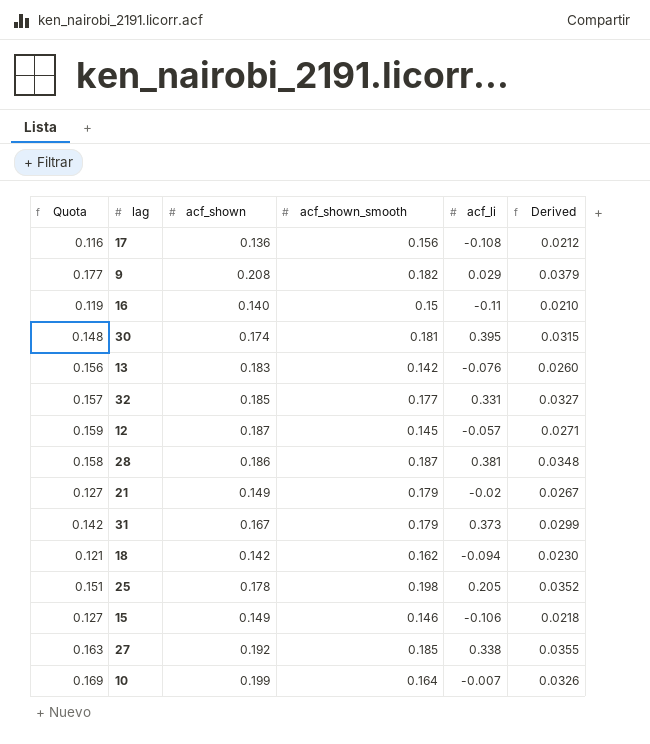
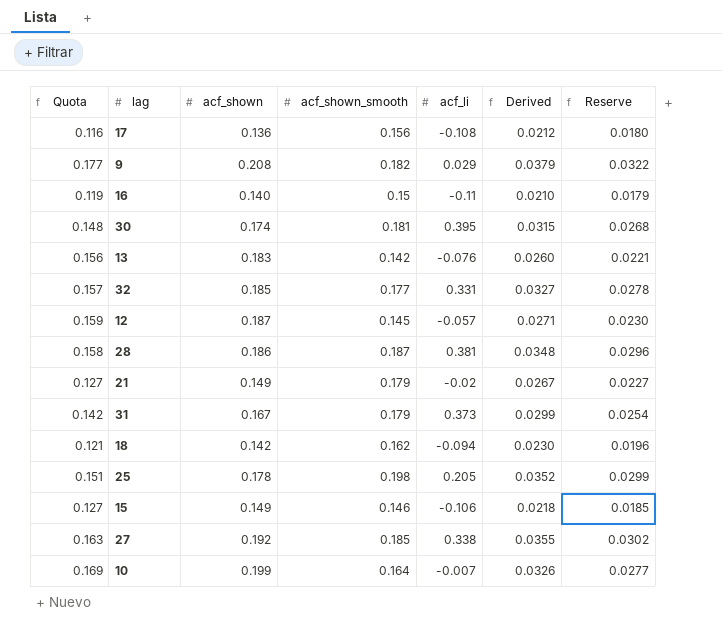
column Reserve | formula: none -> [Derived] * 0.85

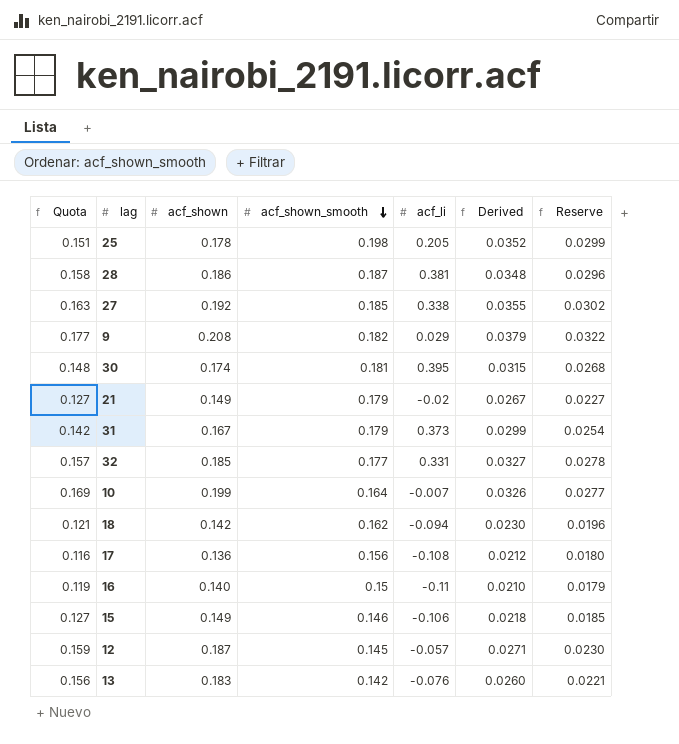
row order: none -> acf_shown_smooth descending

